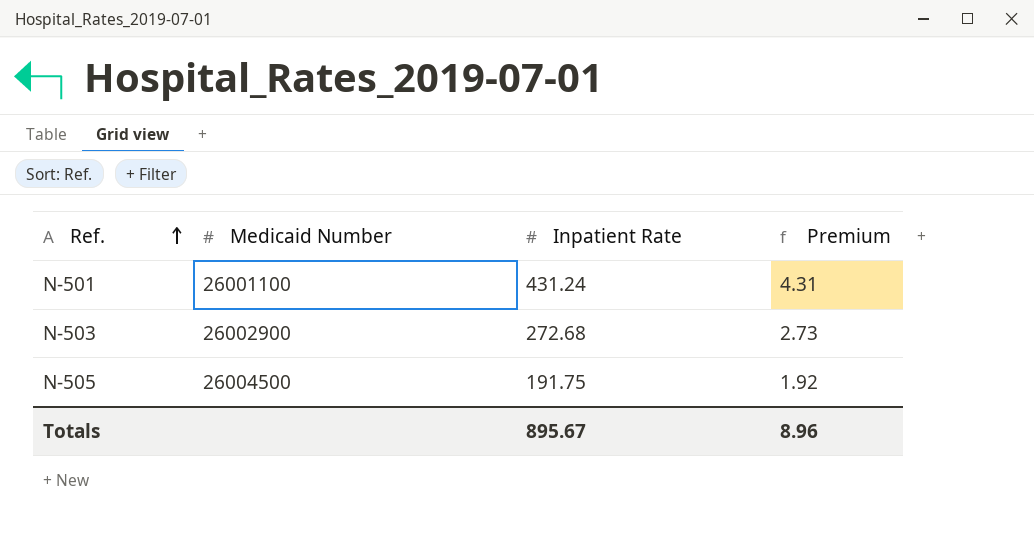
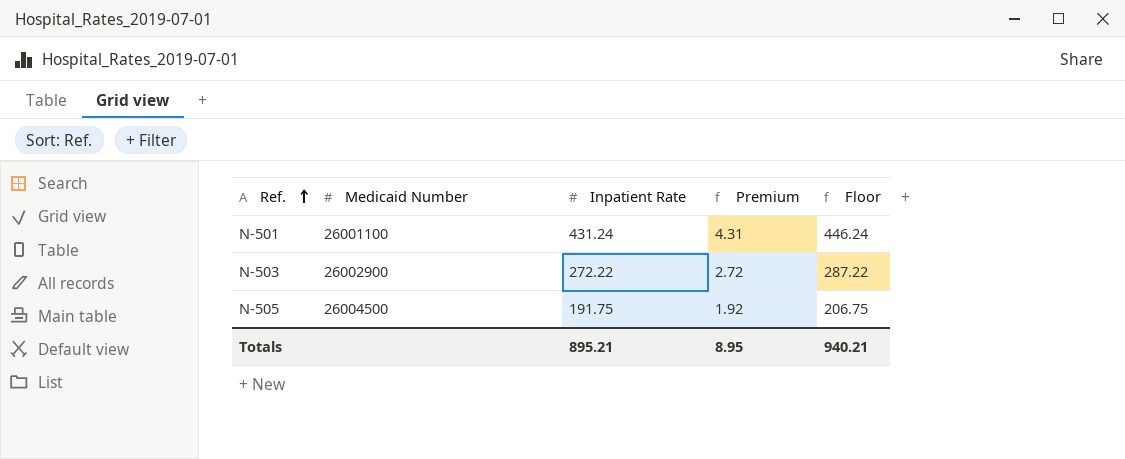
column Floor | formula: none -> [Inpatient Rate] + 15
N-503 | Inpatient Rate: 272.68 -> 272.22
N-503 | Premium: 2.73 -> 2.72
Totals | Inpatient Rate: 895.67 -> 895.21
Totals | Premium: 8.96 -> 8.95

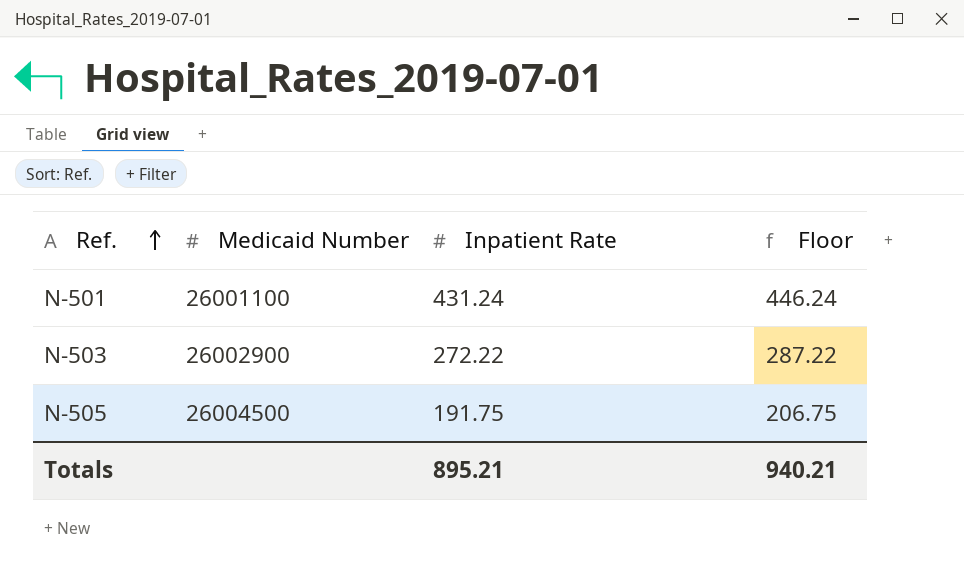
column Premium | formula: [Inpatient Rate] * 0.01 -> none

